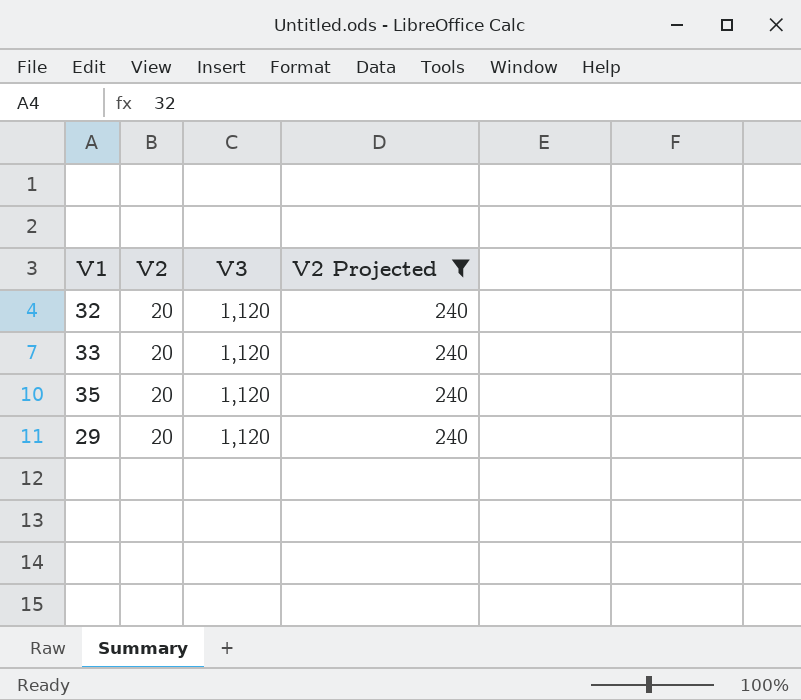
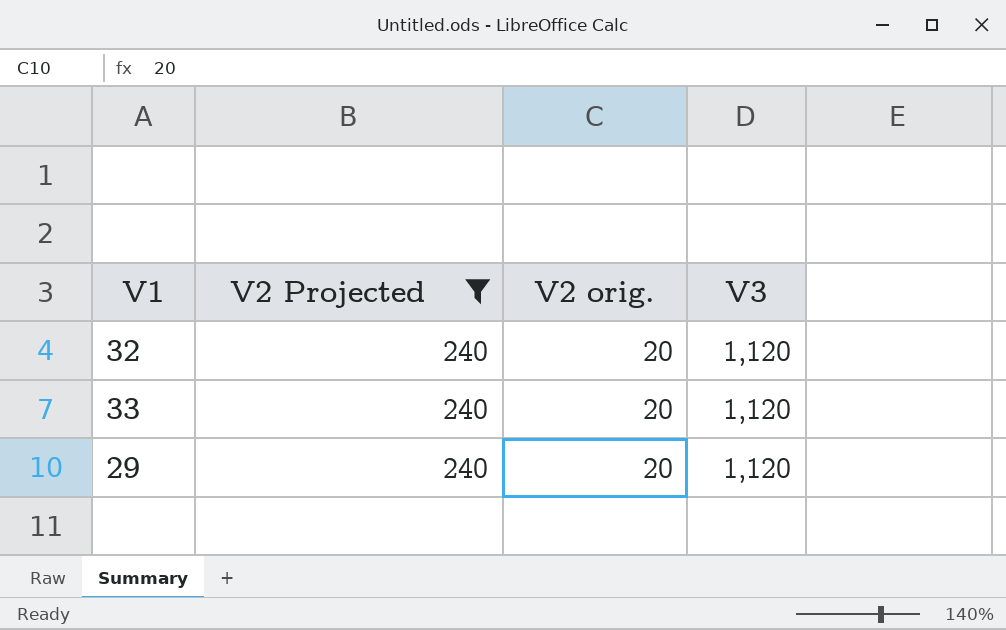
column V2 Projected | position: 4 -> 2
column name: V2 -> V2 orig.
row 35: 20 | 1,120 | 240 -> none

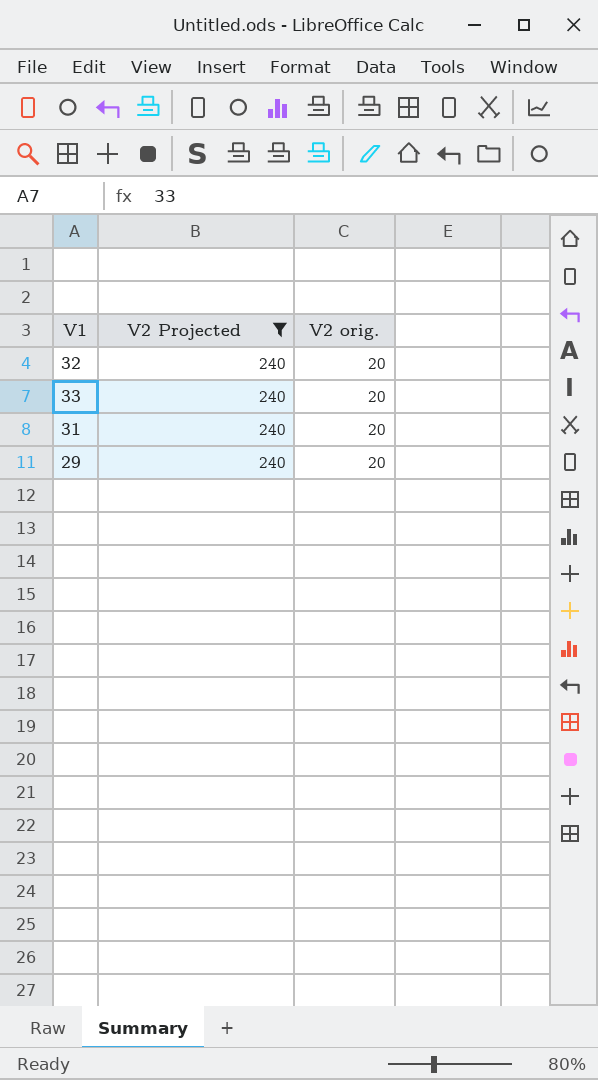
column V3 | position: 4 -> none
row 31: none -> 240 | 20

